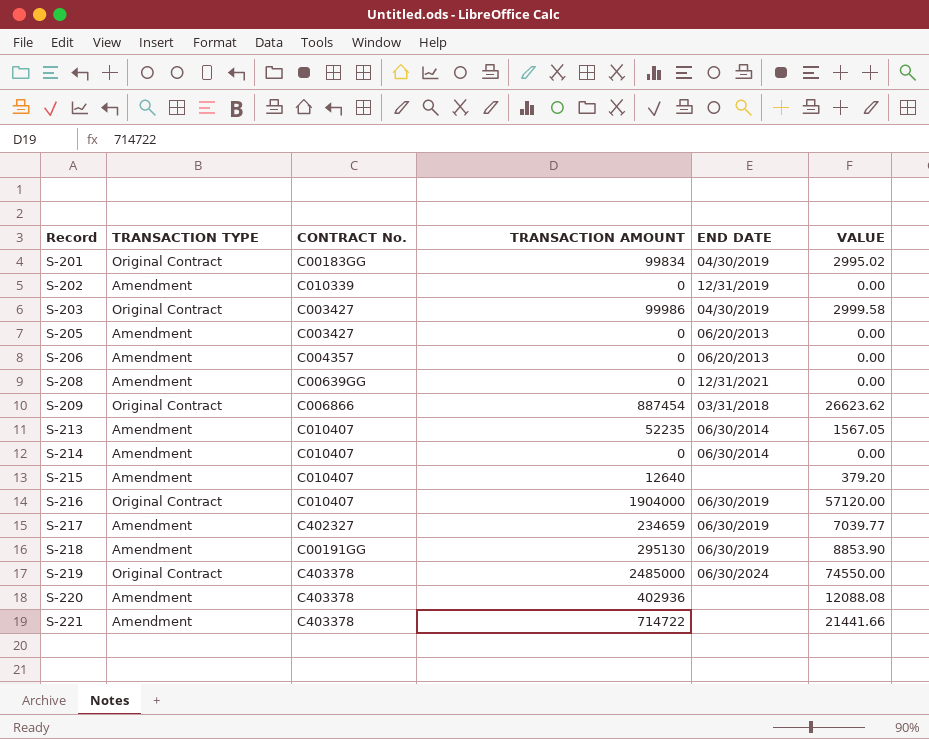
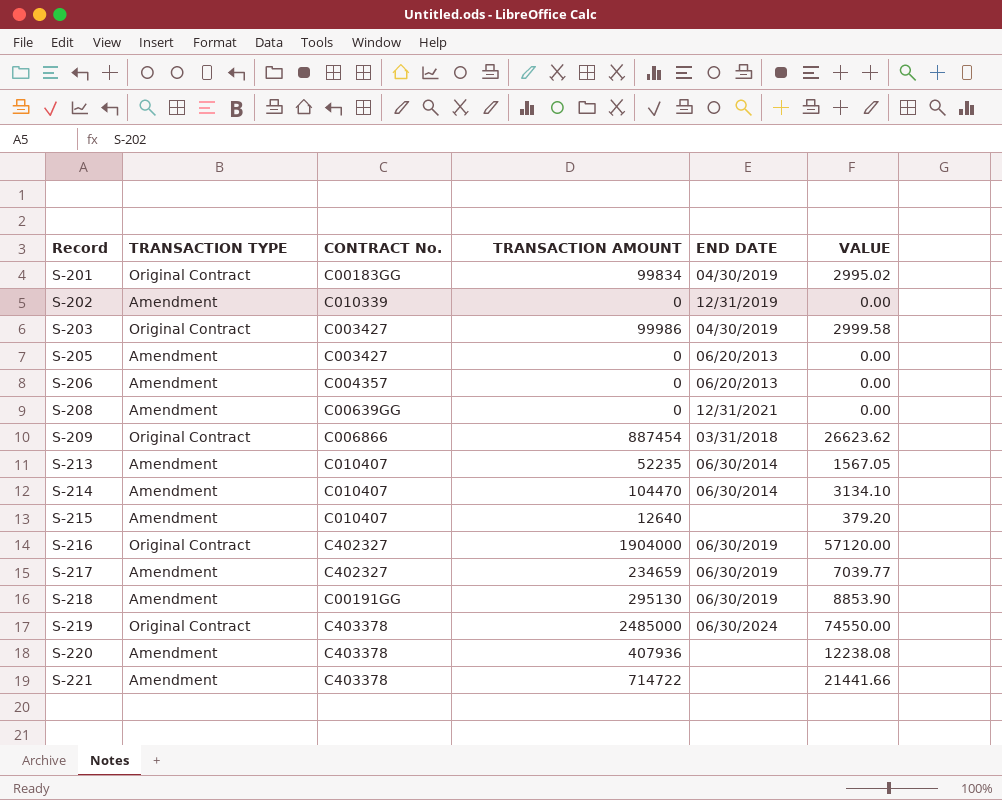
S-214 | TRANSACTION AMOUNT: 0 -> 104470
S-214 | VALUE: 0.00 -> 3134.10
S-216 | CONTRACT No.: C010407 -> C402327
S-220 | TRANSACTION AMOUNT: 402936 -> 407936
S-220 | VALUE: 12088.08 -> 12238.08

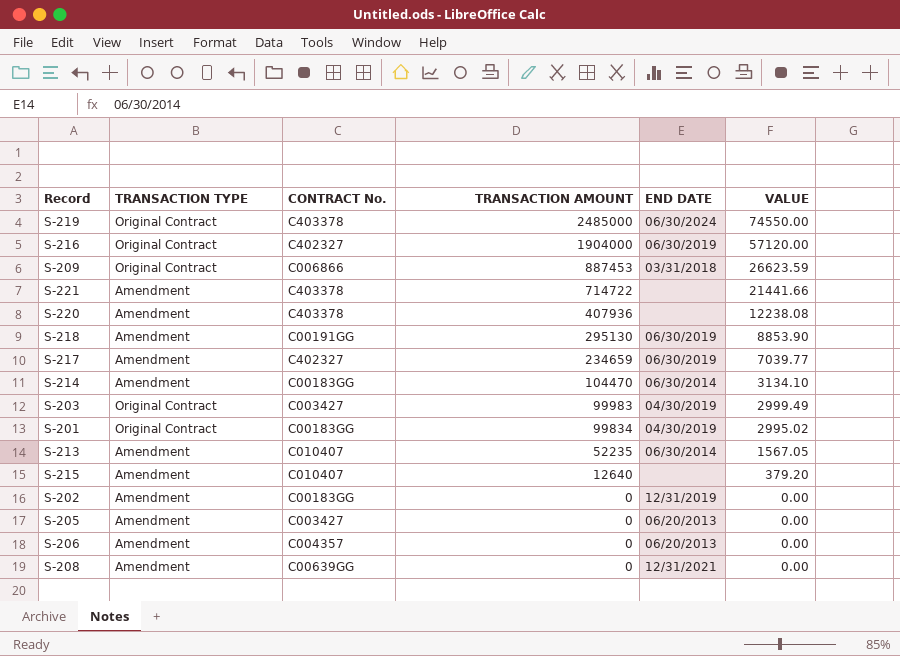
row order: Record ascending -> TRANSACTION AMOUNT descending
S-209 | TRANSACTION AMOUNT: 887454 -> 887453
S-209 | VALUE: 26623.62 -> 26623.59
S-214 | CONTRACT No.: C010407 -> C00183GG
S-203 | TRANSACTION AMOUNT: 99986 -> 99983
S-203 | VALUE: 2999.58 -> 2999.49
S-202 | CONTRACT No.: C010339 -> C00183GG

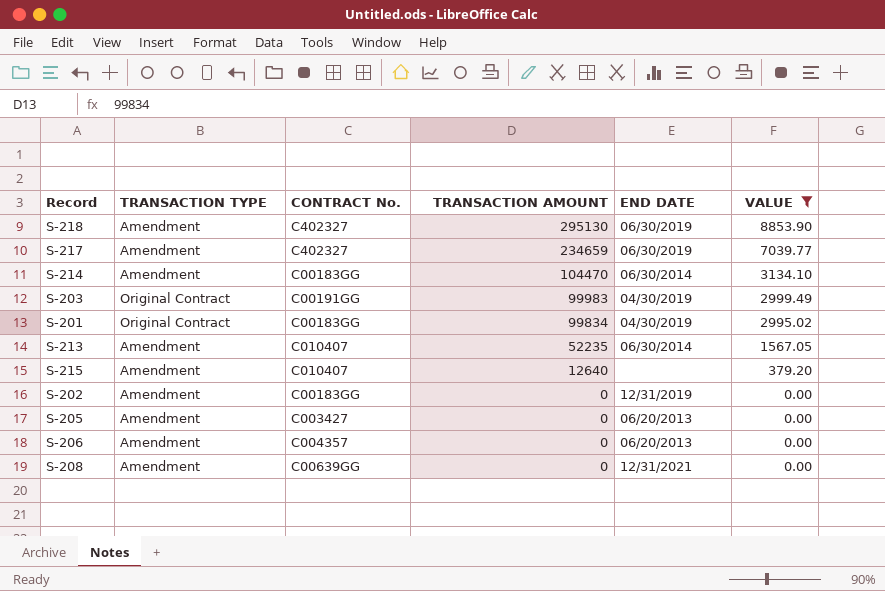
filter: none -> VALUE <= 8853.90
S-218 | CONTRACT No.: C00191GG -> C402327
S-203 | CONTRACT No.: C003427 -> C00191GG

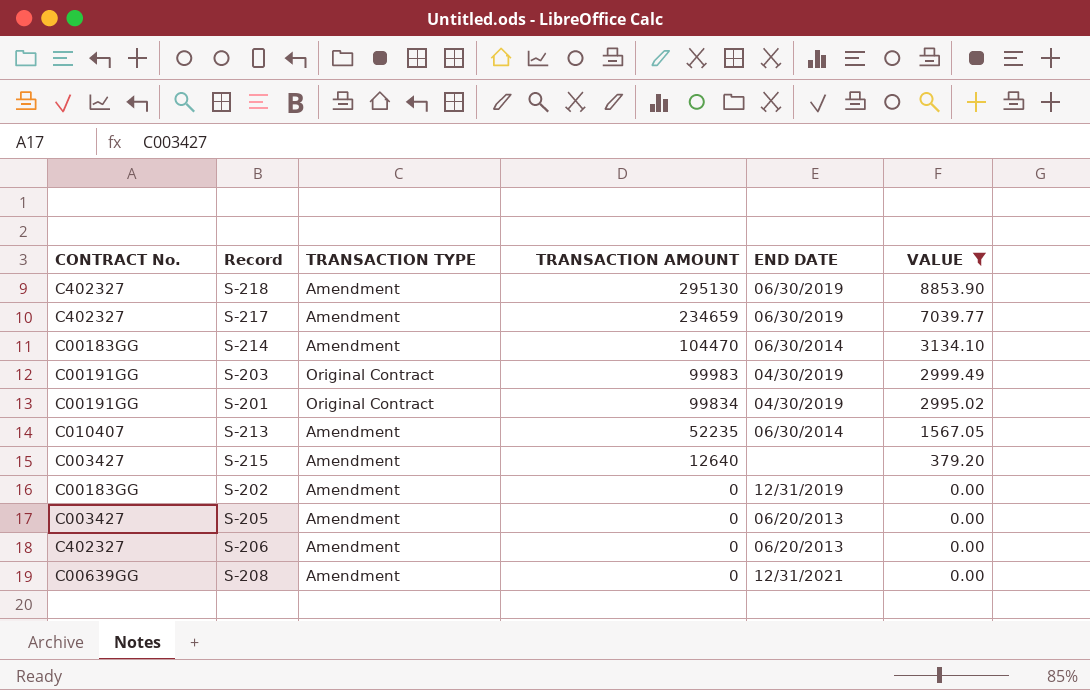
column CONTRACT No. | position: 3 -> 1
S-201 | CONTRACT No.: C00183GG -> C00191GG
S-215 | CONTRACT No.: C010407 -> C003427
S-206 | CONTRACT No.: C004357 -> C402327

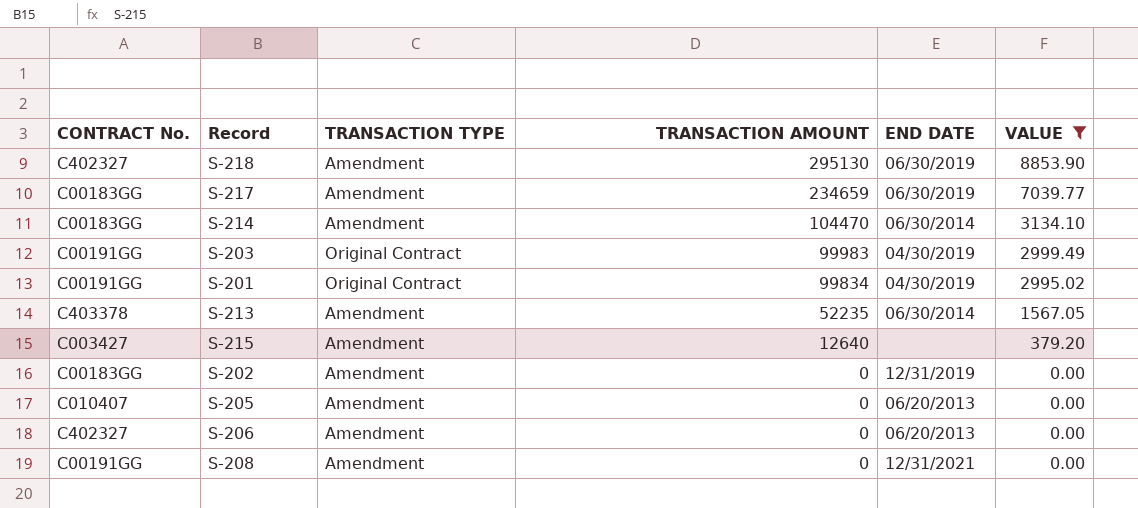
S-217 | CONTRACT No.: C402327 -> C00183GG
S-213 | CONTRACT No.: C010407 -> C403378
S-205 | CONTRACT No.: C003427 -> C010407
S-208 | CONTRACT No.: C00639GG -> C00191GG

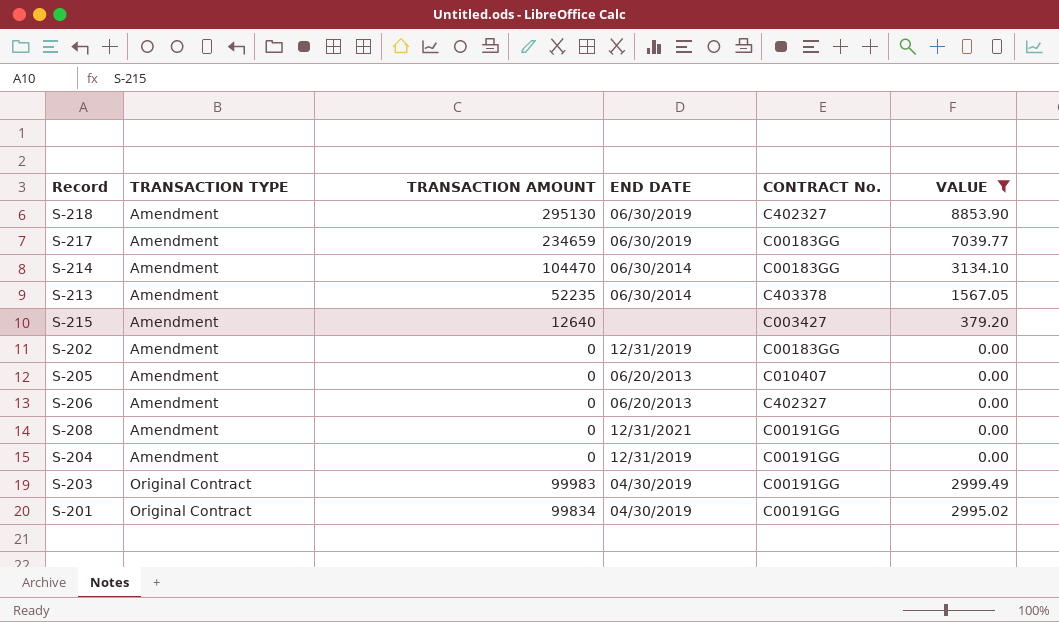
row order: TRANSACTION AMOUNT descending -> TRANSACTION TYPE ascending
column CONTRACT No. | position: 1 -> 5
row S-204: none -> Amendment | 0 | 12/31/2019 | C00191GG | 0.00

